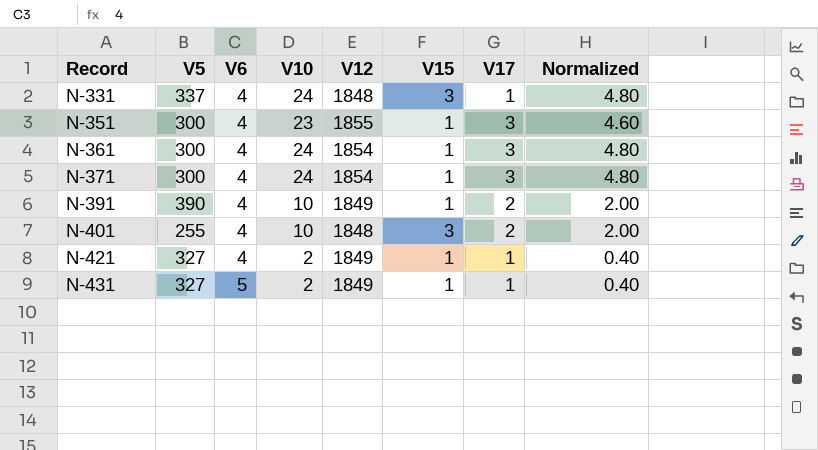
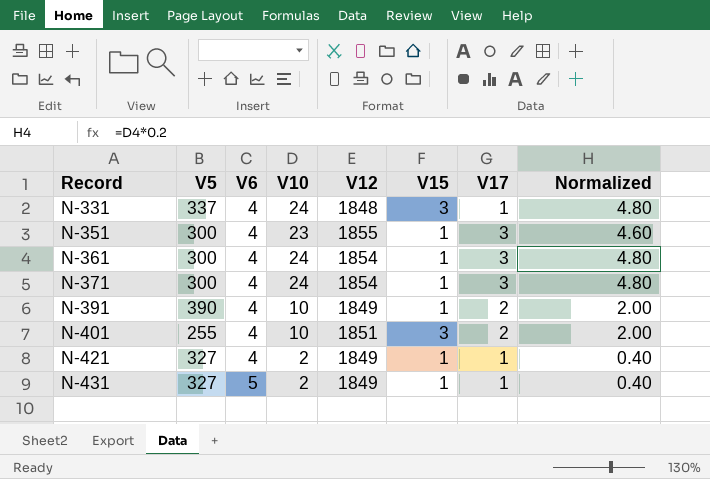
N-401 | V12: 1848 -> 1851

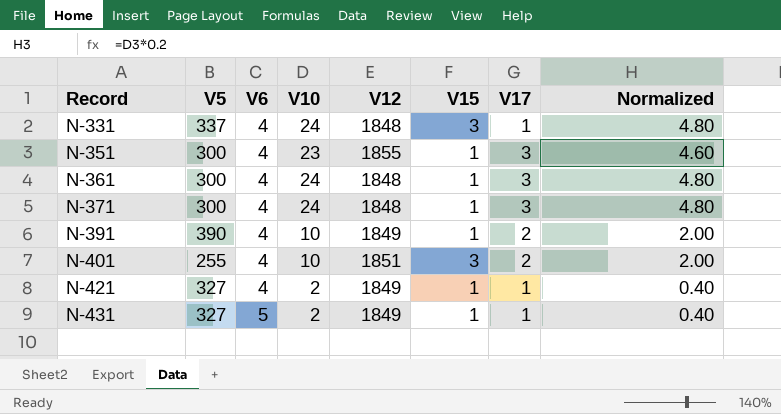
N-361 | V12: 1854 -> 1848
N-371 | V12: 1854 -> 1848

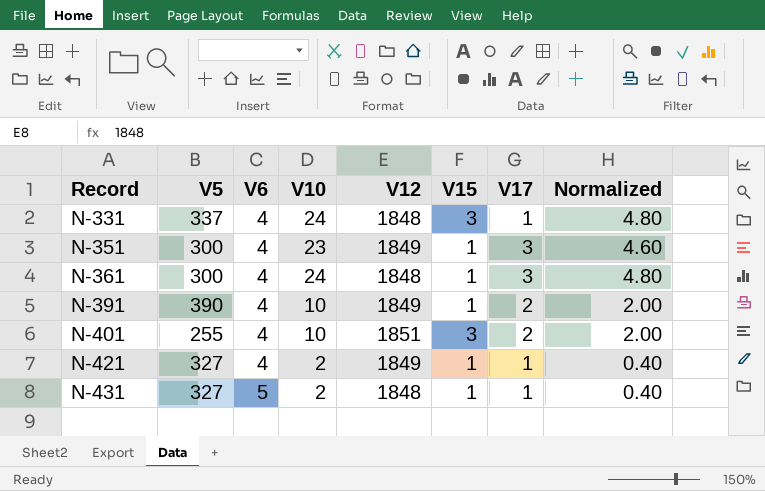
row N-371: 300 | 4 | 24 | 1848 | 1 | 3 | 4.80 -> none
N-351 | V12: 1855 -> 1849
N-431 | V12: 1849 -> 1848

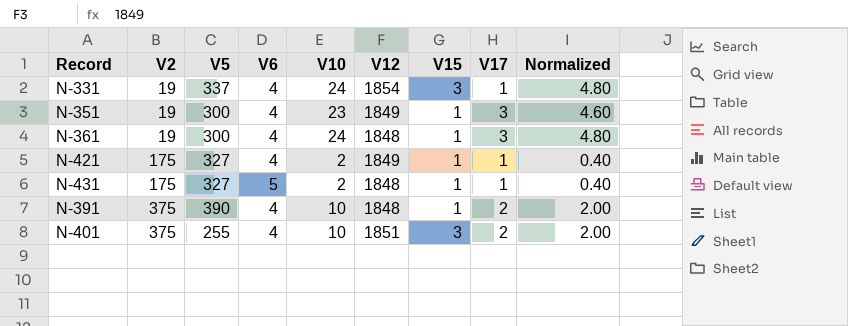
row order: Record ascending -> V2 ascending
column V2 | position: none -> 2
N-331 | V12: 1848 -> 1854
N-391 | V12: 1849 -> 1848

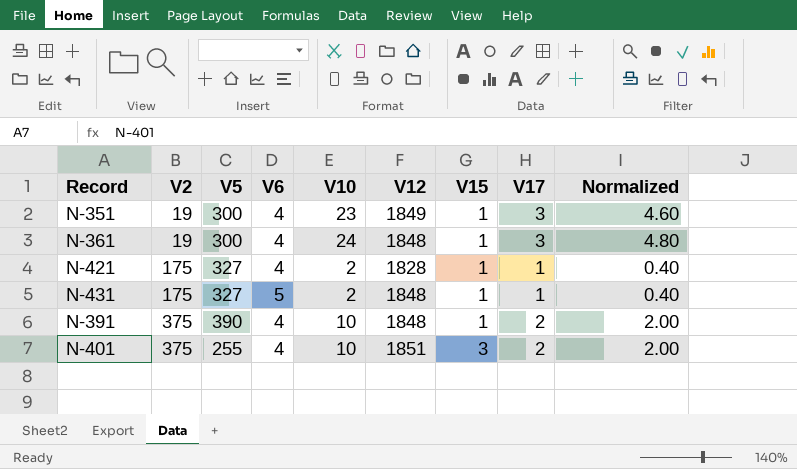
row N-331: 19 | 337 | 4 | 24 | 1854 | 3 | 1 | 4.80 -> none
N-421 | V12: 1849 -> 1828

